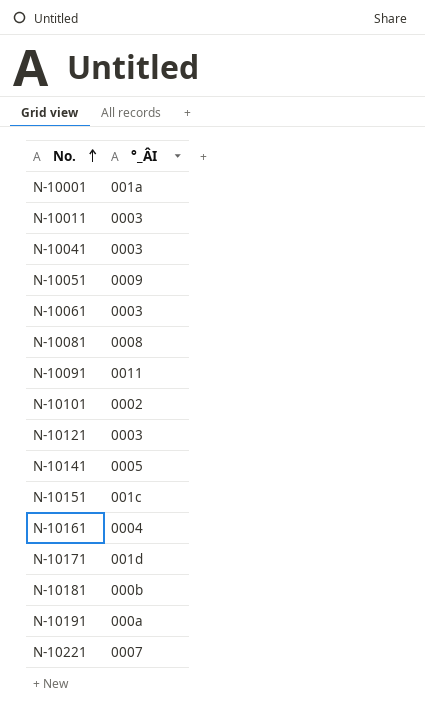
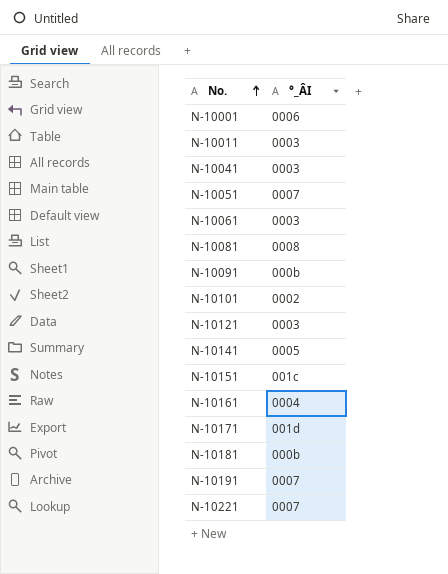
N-10001 | °_ÂI: 001a -> 0006
N-10051 | °_ÂI: 0009 -> 0007
N-10091 | °_ÂI: 0011 -> 000b
N-10191 | °_ÂI: 000a -> 0007

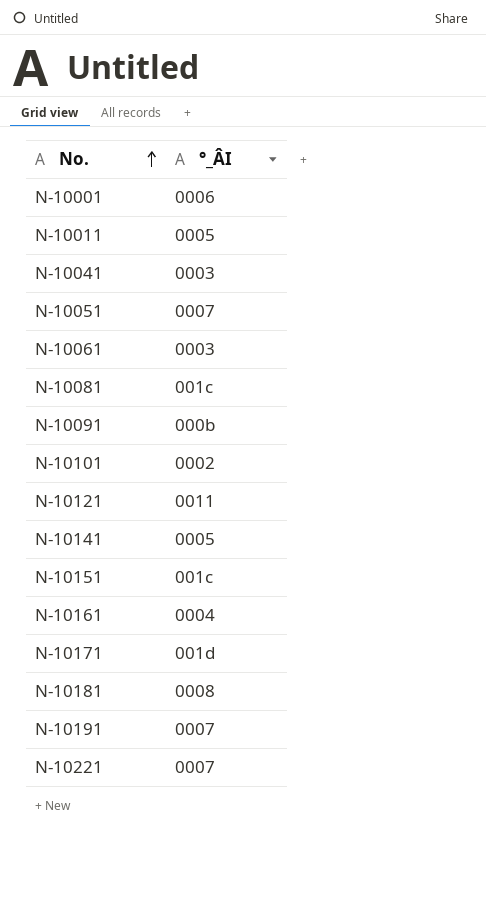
N-10011 | °_ÂI: 0003 -> 0005
N-10081 | °_ÂI: 0008 -> 001c
N-10121 | °_ÂI: 0003 -> 0011
N-10181 | °_ÂI: 000b -> 0008

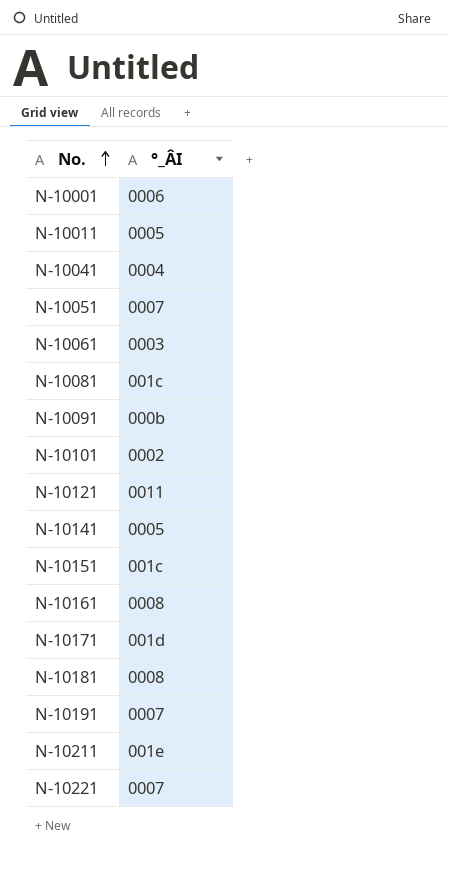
N-10041 | °_ÂI: 0003 -> 0004
N-10161 | °_ÂI: 0004 -> 0008
row N-10211: none -> 001e

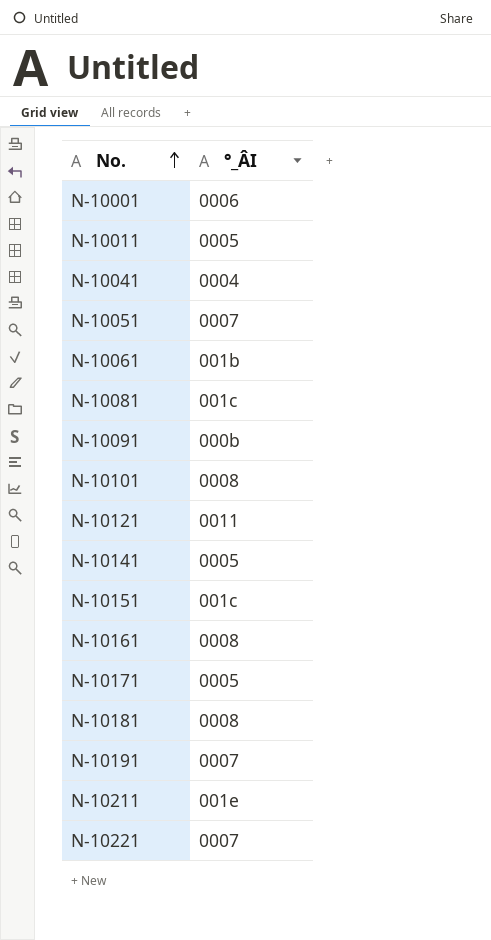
N-10061 | °_ÂI: 0003 -> 001b
N-10101 | °_ÂI: 0002 -> 0008
N-10171 | °_ÂI: 001d -> 0005

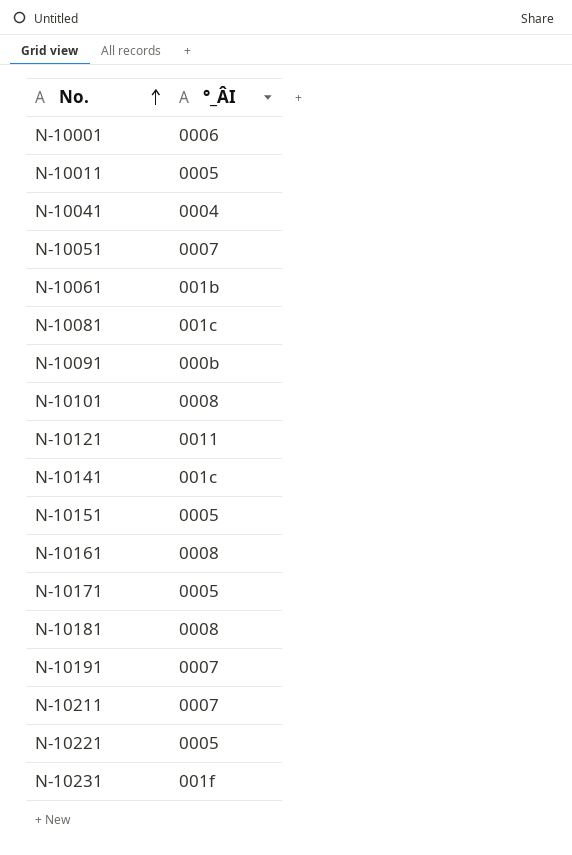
N-10141 | °_ÂI: 0005 -> 001c
N-10151 | °_ÂI: 001c -> 0005
N-10211 | °_ÂI: 001e -> 0007
N-10221 | °_ÂI: 0007 -> 0005
row N-10231: none -> 001f

